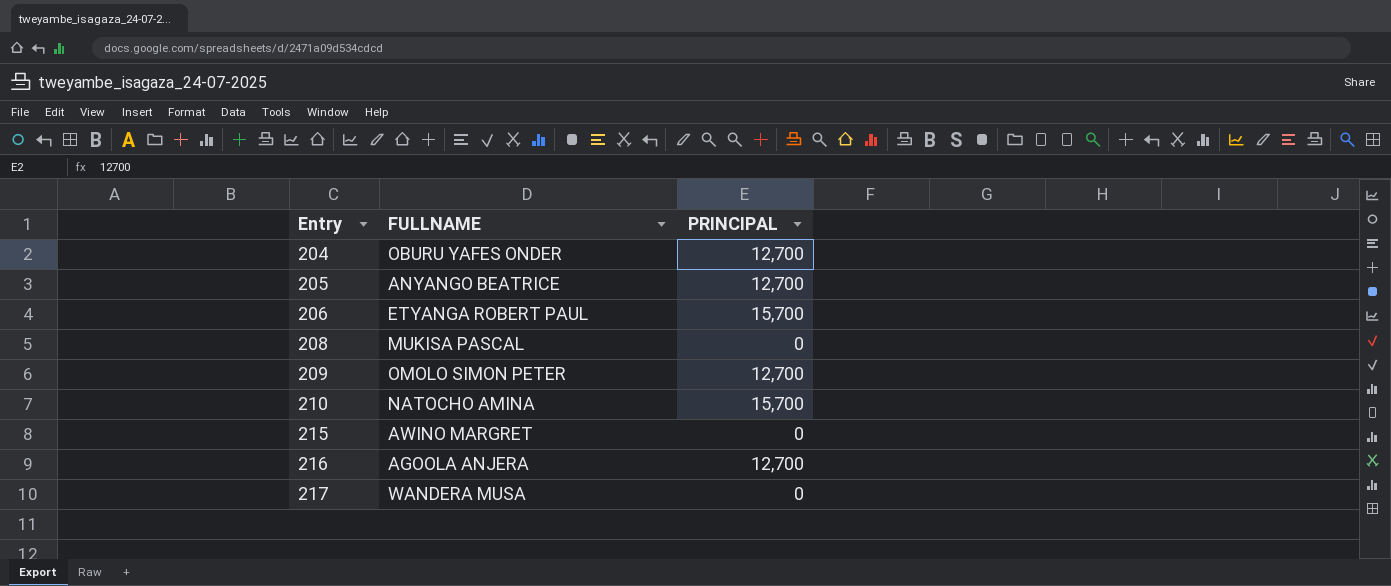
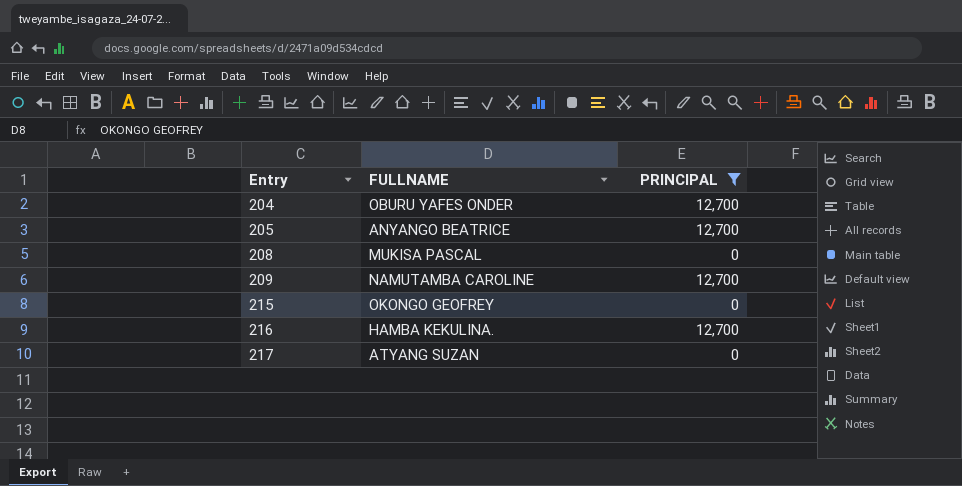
filter: none -> PRINCIPAL != 15,700
209 | FULLNAME: OMOLO SIMON PETER -> NAMUTAMBA CAROLINE
215 | FULLNAME: AWINO MARGRET -> OKONGO GEOFREY
216 | FULLNAME: AGOOLA ANJERA -> HAMBA KEKULINA.
217 | FULLNAME: WANDERA MUSA -> ATYANG SUZAN

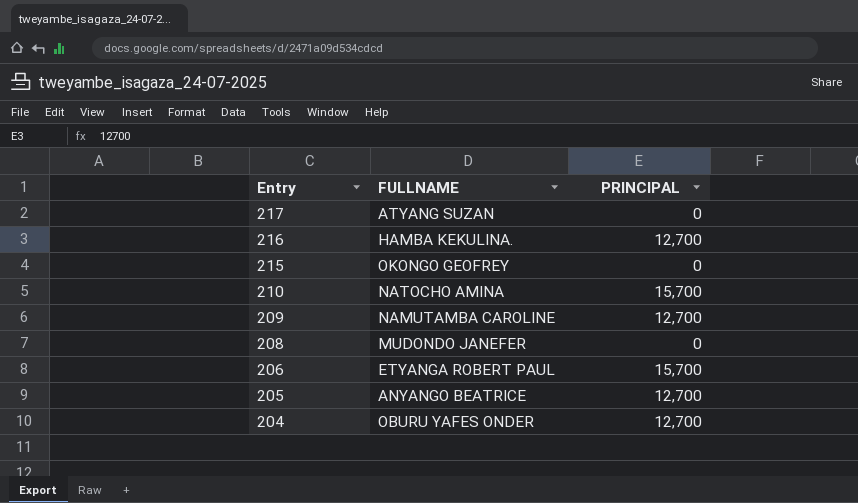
filter: PRINCIPAL != 15,700 -> none
row order: Entry ascending -> Entry descending
208 | FULLNAME: MUKISA PASCAL -> MUDONDO JANEFER

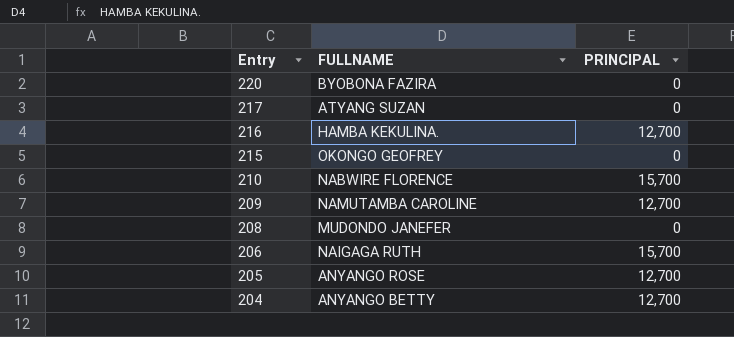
row 220: none -> BYOBONA FAZIRA | 0
210 | FULLNAME: NATOCHO AMINA -> NABWIRE FLORENCE
206 | FULLNAME: ETYANGA ROBERT PAUL -> NAIGAGA RUTH
205 | FULLNAME: ANYANGO BEATRICE -> ANYANGO ROSE
204 | FULLNAME: OBURU YAFES ONDER -> ANYANGO BETTY

